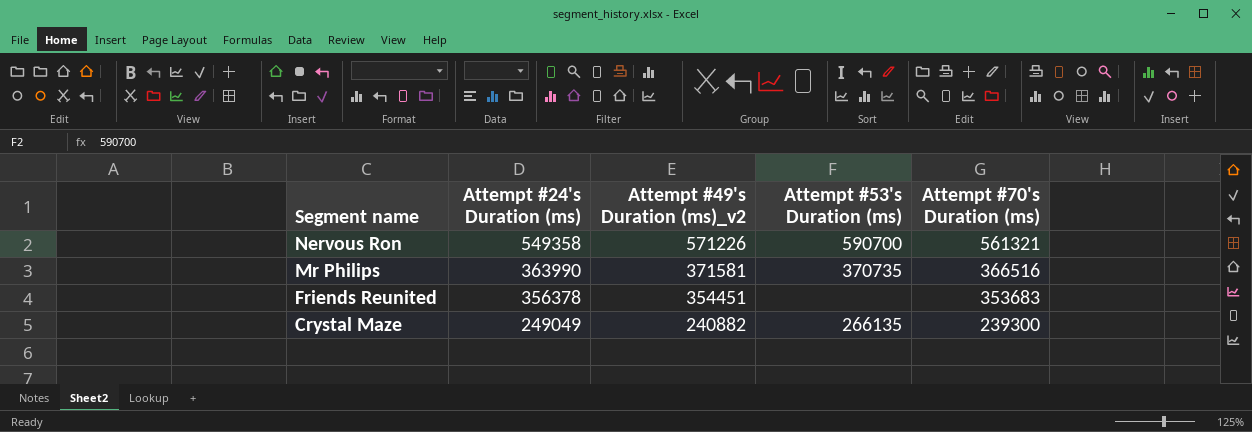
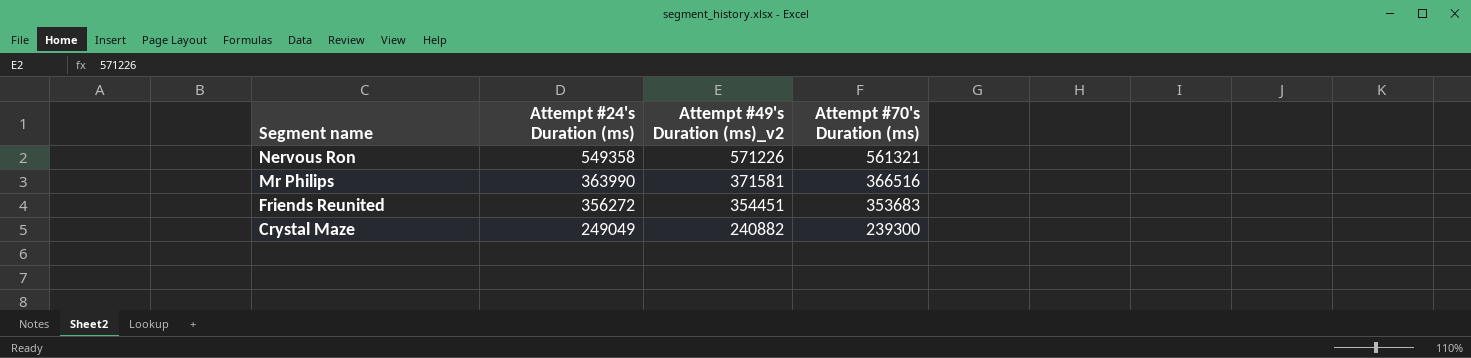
column Attempt #53's Duration (ms) | position: 4 -> none
Friends Reunited | Attempt #24's Duration (ms): 356378 -> 356272

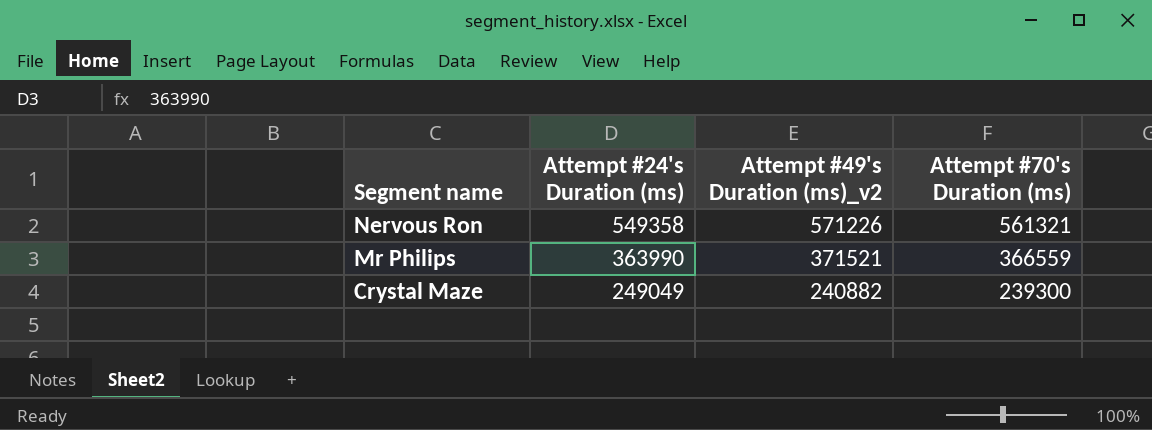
row Friends Reunited: 356272 | 354451 | 353683 -> none
Mr Philips | Attempt #49's Duration (ms)_v2: 371581 -> 371521
Mr Philips | Attempt #70's Duration (ms): 366516 -> 366559

